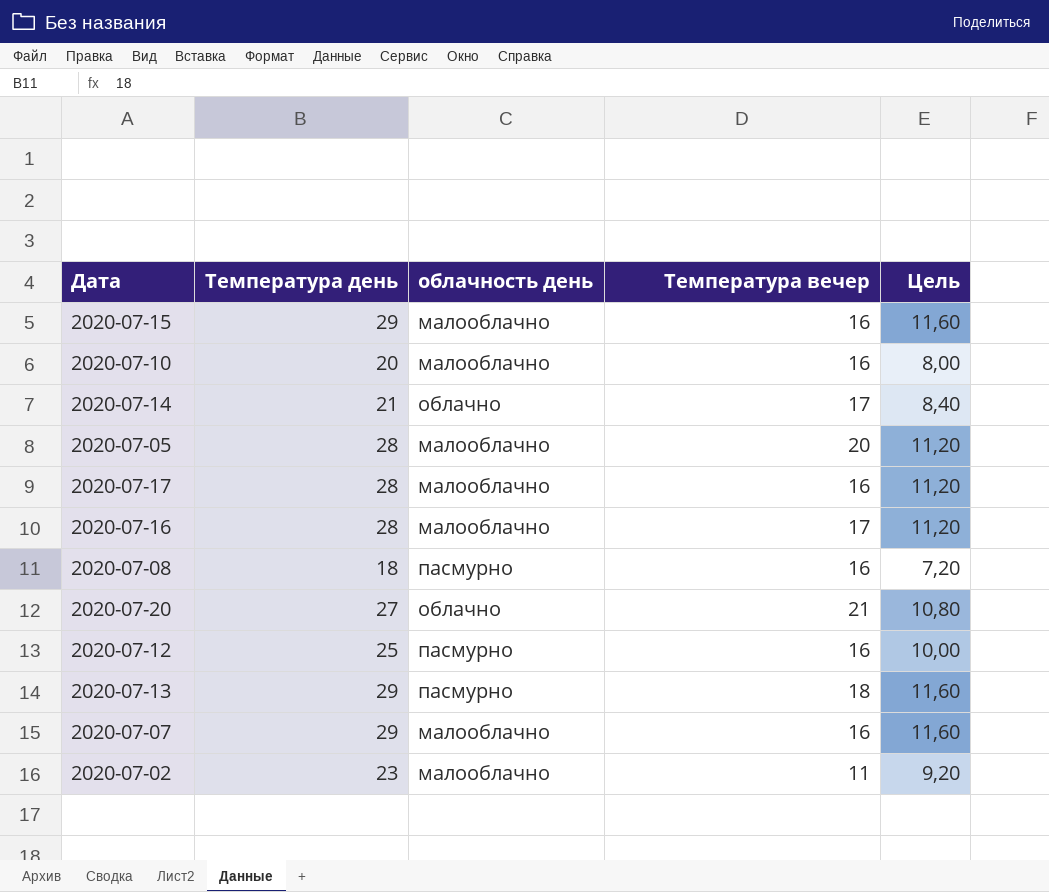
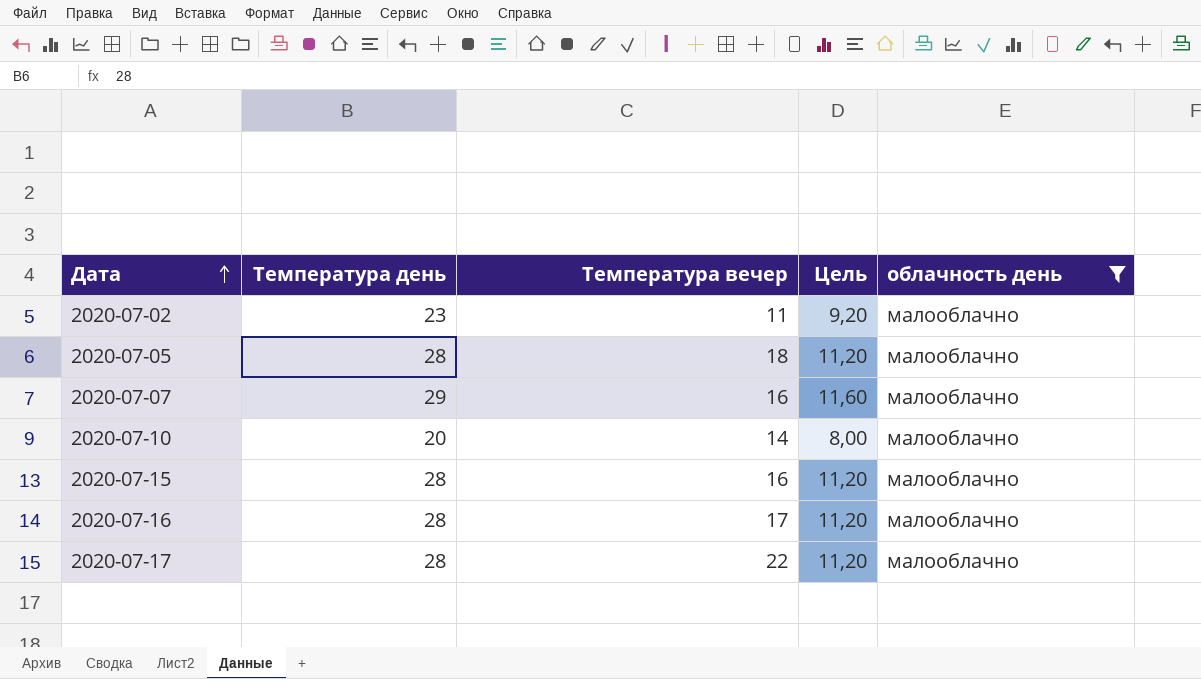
filter: none -> облачность день = малооблачно
row order: none -> Дата ascending
column облачность день | position: 3 -> 5
2020-07-05 | Температура вечер: 20 -> 18
2020-07-10 | Температура вечер: 16 -> 14
2020-07-15 | Температура день: 29 -> 28
2020-07-15 | Цель: 11,60 -> 11,20
2020-07-17 | Температура вечер: 16 -> 22

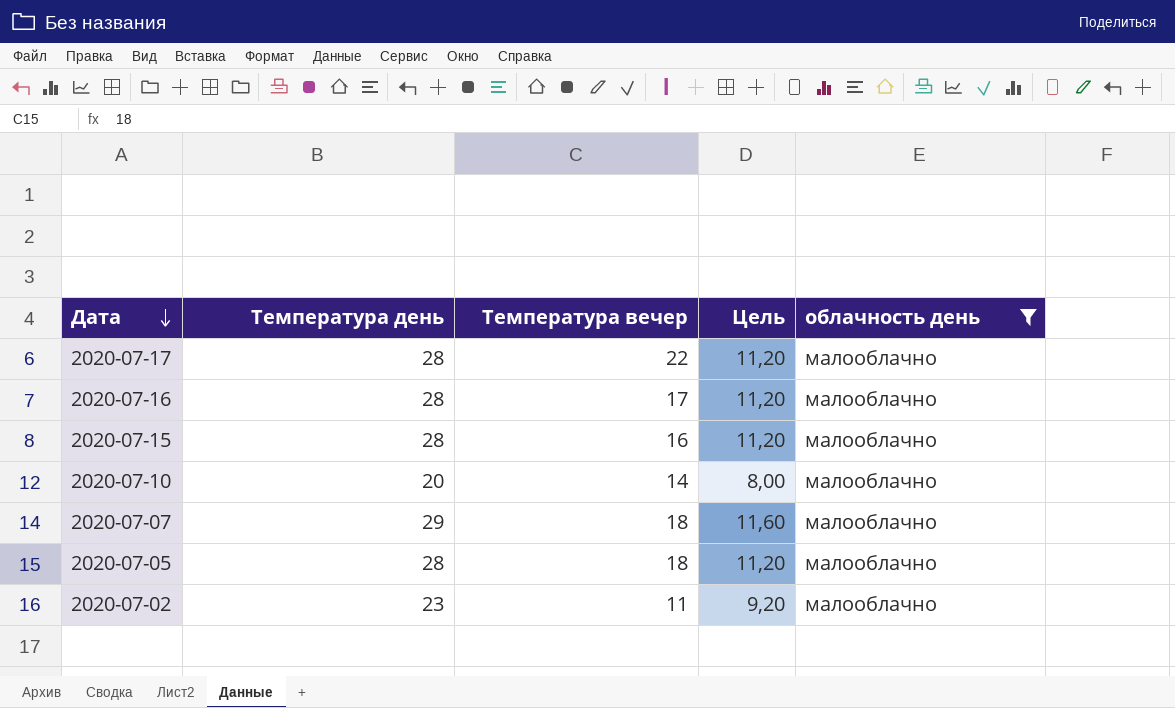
row order: Дата ascending -> Дата descending
2020-07-07 | Температура вечер: 16 -> 18

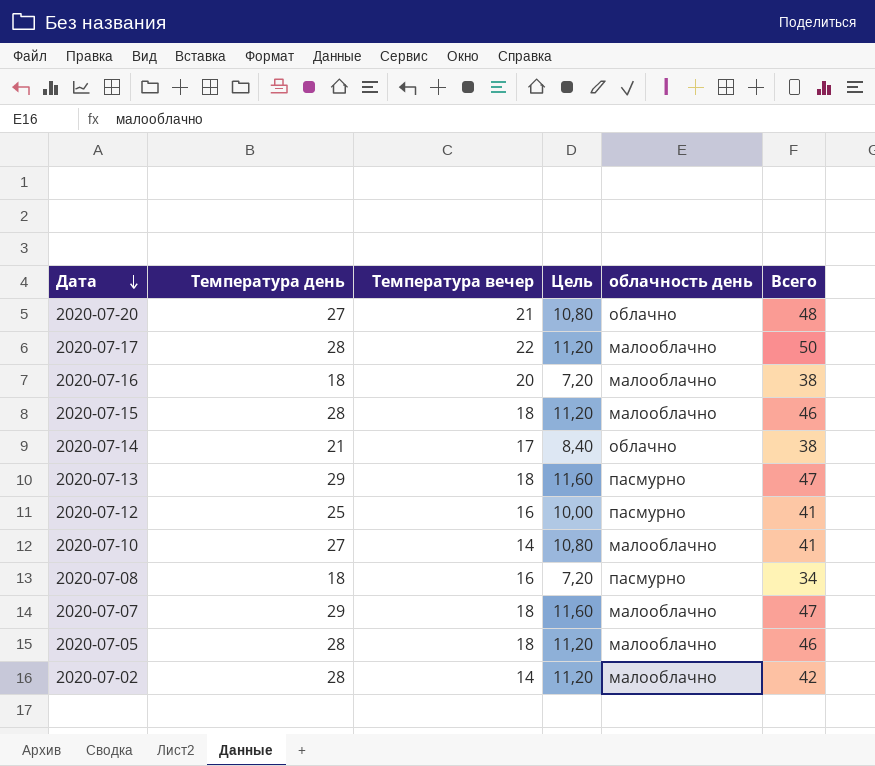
filter: облачность день = малооблачно -> none
column Всего | formula: none -> [Температура день] + [Температура вечер]
2020-07-16 | Температура день: 28 -> 18
2020-07-16 | Температура вечер: 17 -> 20
2020-07-16 | Цель: 11,20 -> 7,20
2020-07-15 | Температура вечер: 16 -> 18
2020-07-10 | Температура день: 20 -> 27
2020-07-10 | Цель: 8,00 -> 10,80
2020-07-02 | Температура день: 23 -> 28
2020-07-02 | Температура вечер: 11 -> 14
2020-07-02 | Цель: 9,20 -> 11,20

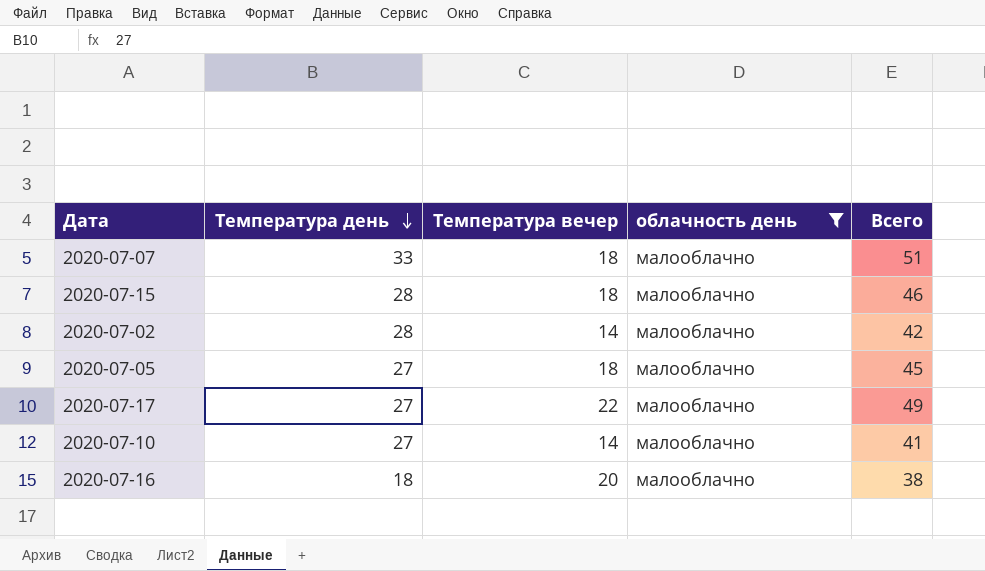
filter: none -> облачность день = малооблачно
row order: Дата descending -> Температура день descending
column Цель | formula: [Температура день] * 0,4 -> none
2020-07-07 | Температура день: 29 -> 33
2020-07-07 | Всего: 47 -> 51
2020-07-05 | Температура день: 28 -> 27
2020-07-05 | Всего: 46 -> 45
2020-07-17 | Температура день: 28 -> 27
2020-07-17 | Всего: 50 -> 49

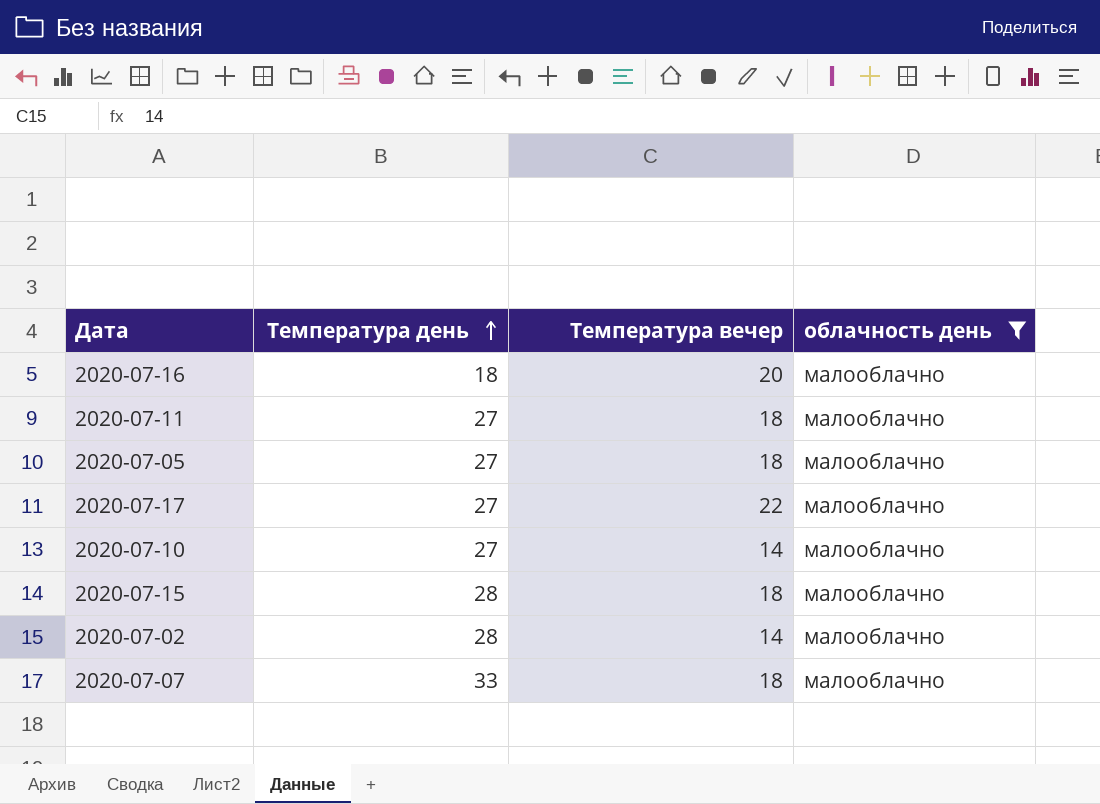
row order: Температура день descending -> Температура день ascending
column Всего | formula: [Температура день] + [Температура вечер] -> none
row 2020-07-11: none -> 27 | 18 | малооблачно

